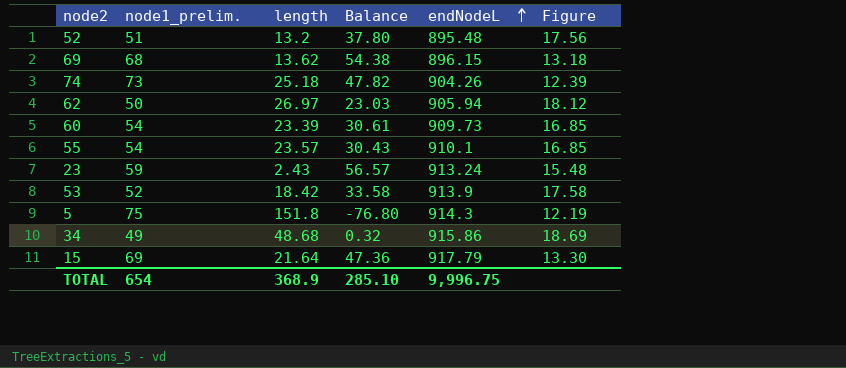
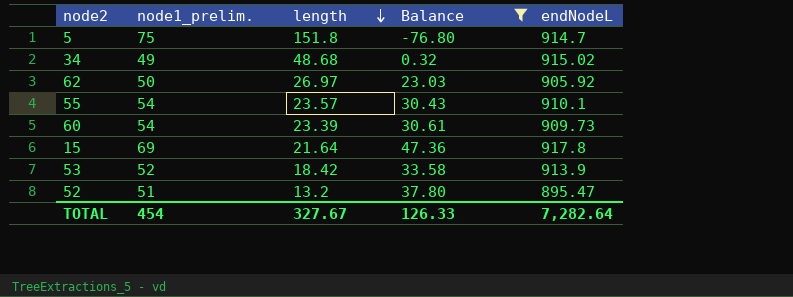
filter: none -> Balance <= 47.36
row order: endNodeL ascending -> length descending
column Figure | formula: [endNodeL] / [node1_prelim.] -> none
5 | endNodeL: 914.3 -> 914.7
34 | endNodeL: 915.86 -> 915.02
62 | endNodeL: 905.94 -> 905.92
15 | endNodeL: 917.79 -> 917.8
52 | endNodeL: 895.48 -> 895.47
TOTAL | node1_prelim.: 654 -> 454
TOTAL | length: 368.9 -> 327.67
TOTAL | Balance: 285.10 -> 126.33
TOTAL | endNodeL: 9,996.75 -> 7,282.64

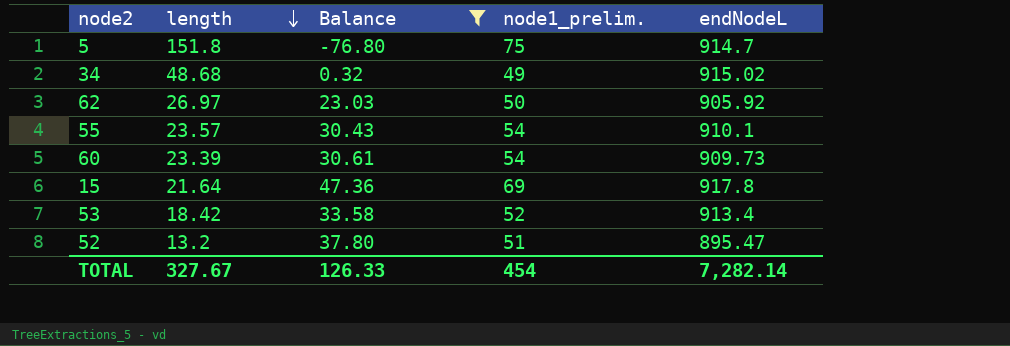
column node1_prelim. | position: 2 -> 4
53 | endNodeL: 913.9 -> 913.4
TOTAL | endNodeL: 7,282.64 -> 7,282.14

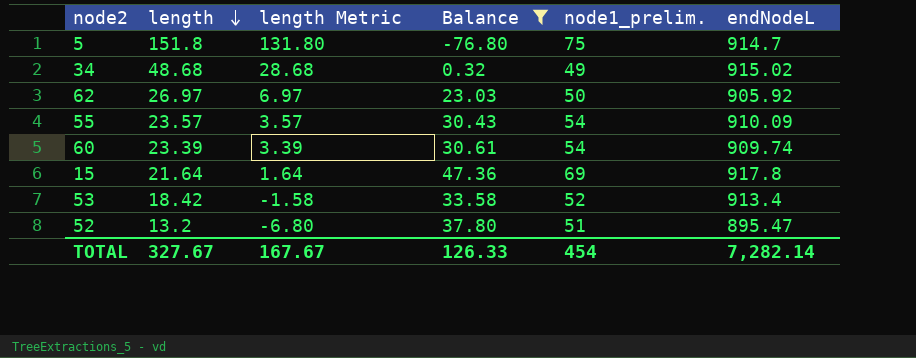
column length Metric | formula: none -> [length] - 20
55 | endNodeL: 910.1 -> 910.09
60 | endNodeL: 909.73 -> 909.74

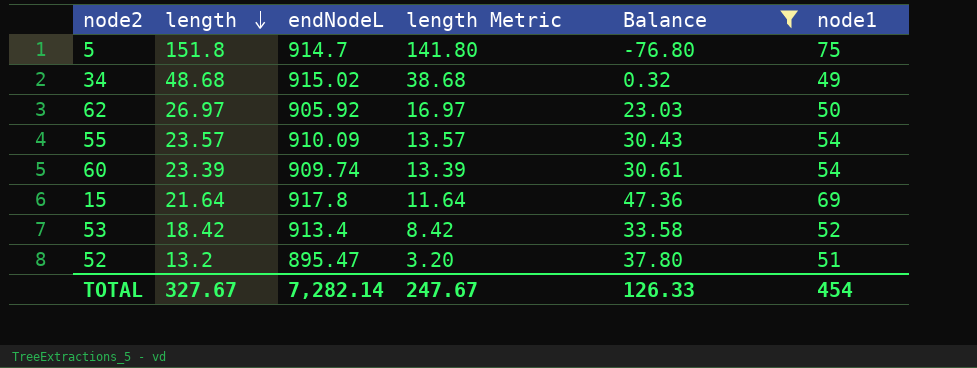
column endNodeL | position: 6 -> 3
column length Metric | formula: [length] - 20 -> [length] - 10
column name: node1_prelim. -> node1
TOTAL | length Metric: 167.67 -> 247.67

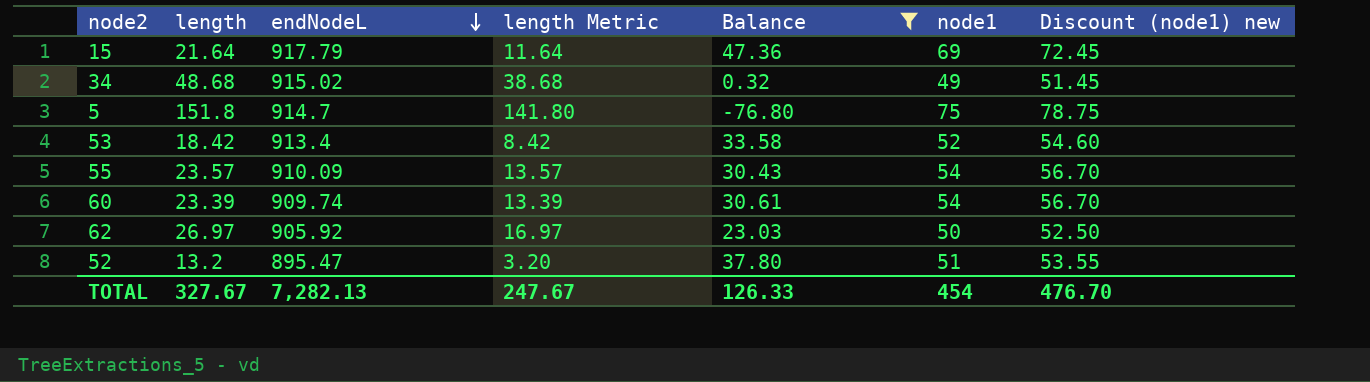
row order: length descending -> endNodeL descending
column Discount (node1) new | formula: none -> [node1] * 1.05
15 | endNodeL: 917.8 -> 917.79
TOTAL | endNodeL: 7,282.14 -> 7,282.13

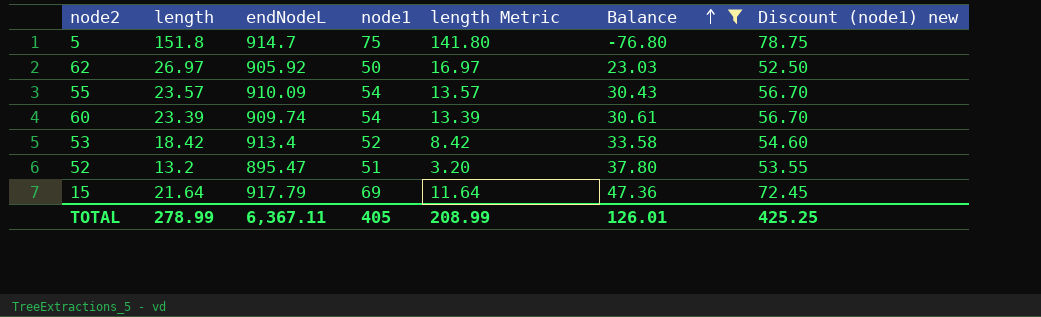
row order: endNodeL descending -> Balance ascending
column node1 | position: 6 -> 4
row 34: 48.68 | 915.02 | 38.68 | 0.32 | 49 | 51.45 -> none
TOTAL | length: 327.67 -> 278.99
TOTAL | endNodeL: 7,282.13 -> 6,367.11
TOTAL | node1: 454 -> 405
TOTAL | length Metric: 247.67 -> 208.99
TOTAL | Balance: 126.33 -> 126.01
TOTAL | Discount (node1) new: 476.70 -> 425.25

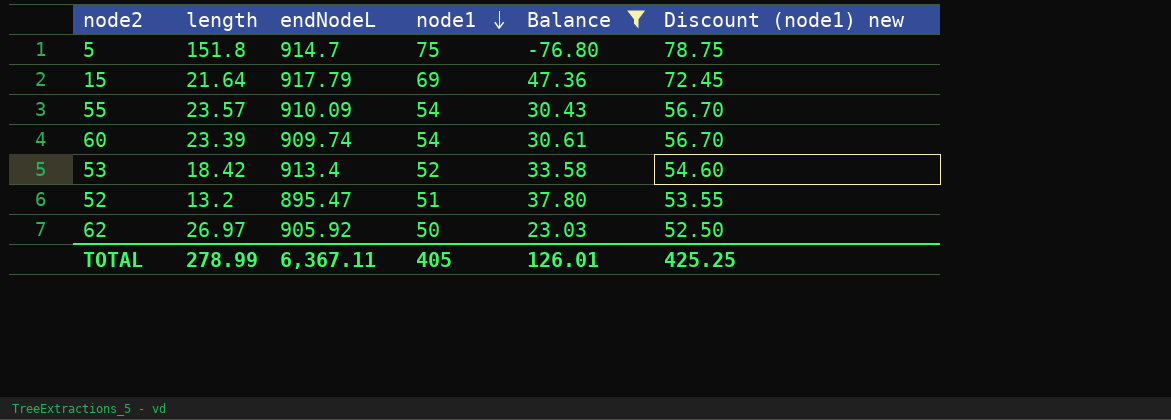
row order: Balance ascending -> node1 descending
column length Metric | formula: [length] - 10 -> none

